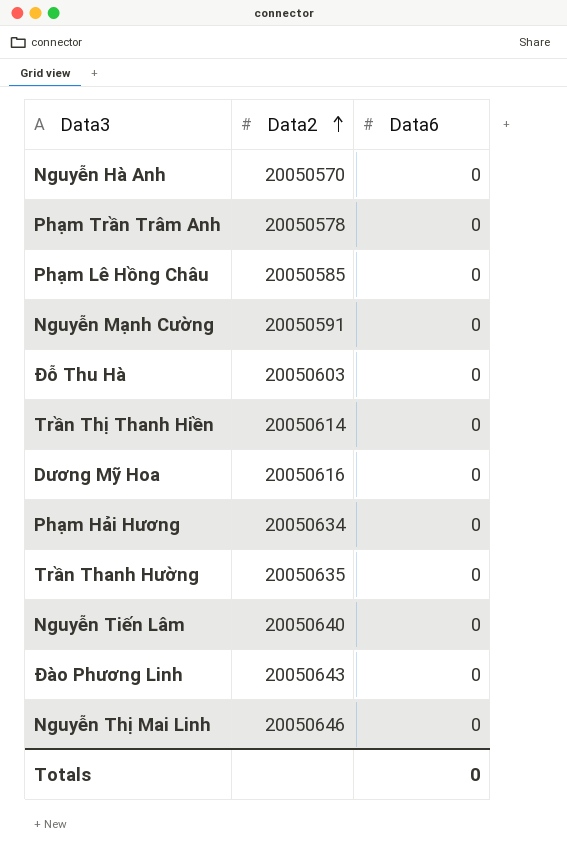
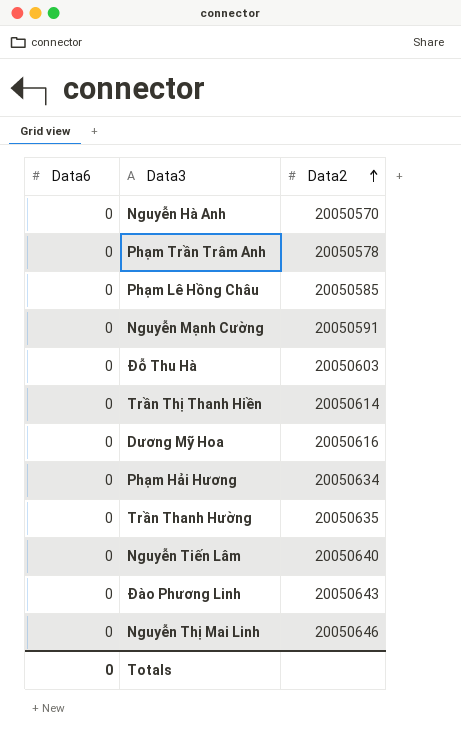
column Data6 | position: 3 -> 1

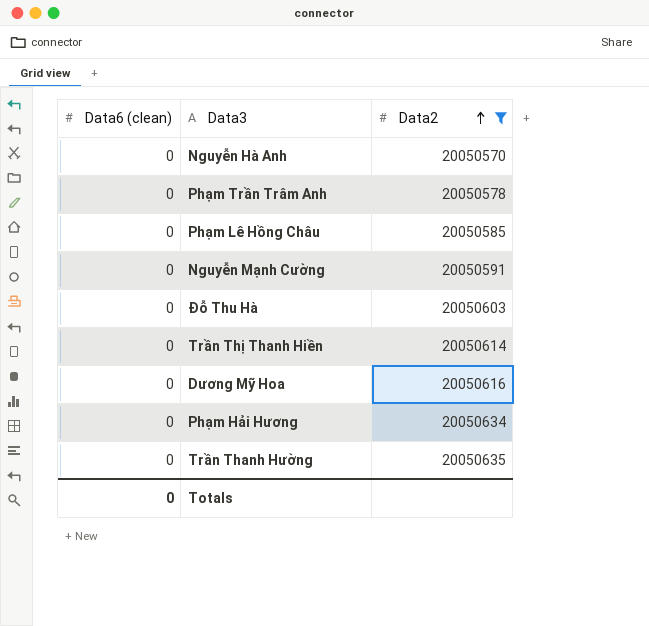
filter: none -> Data2 <= 20050635
column name: Data6 -> Data6 (clean)

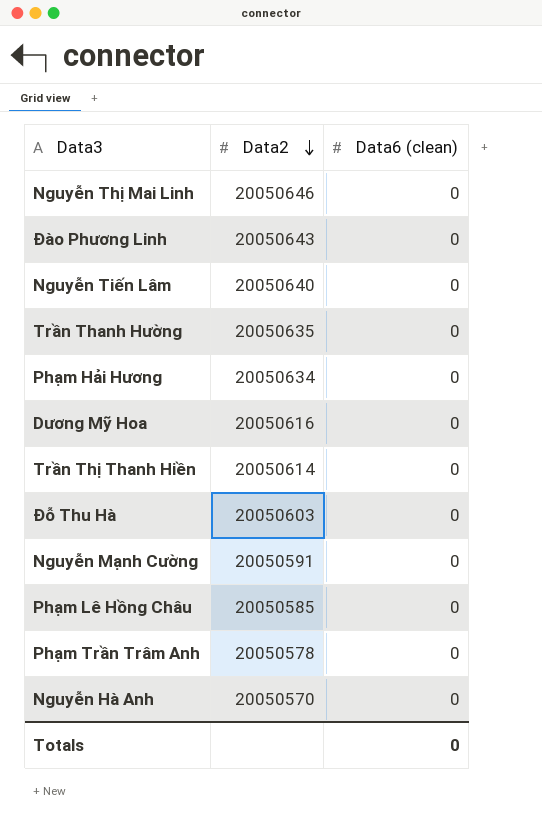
filter: Data2 <= 20050635 -> none
row order: Data2 ascending -> Data2 descending
column Data6 (clean) | position: 1 -> 3

